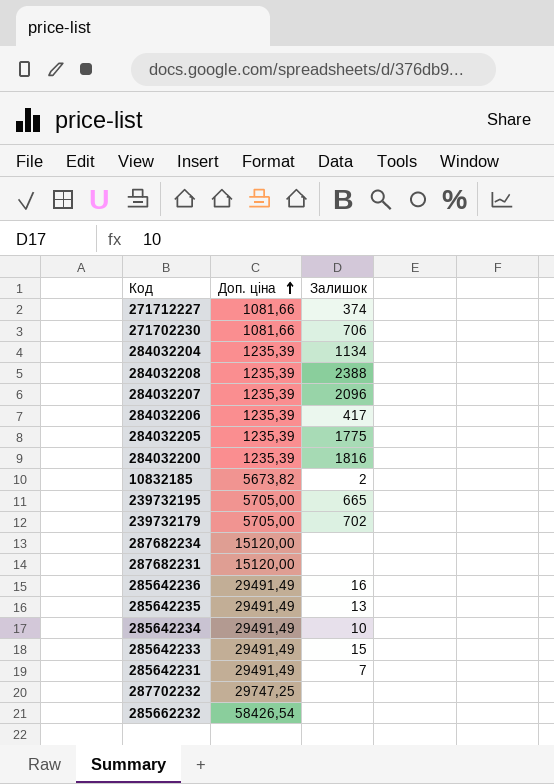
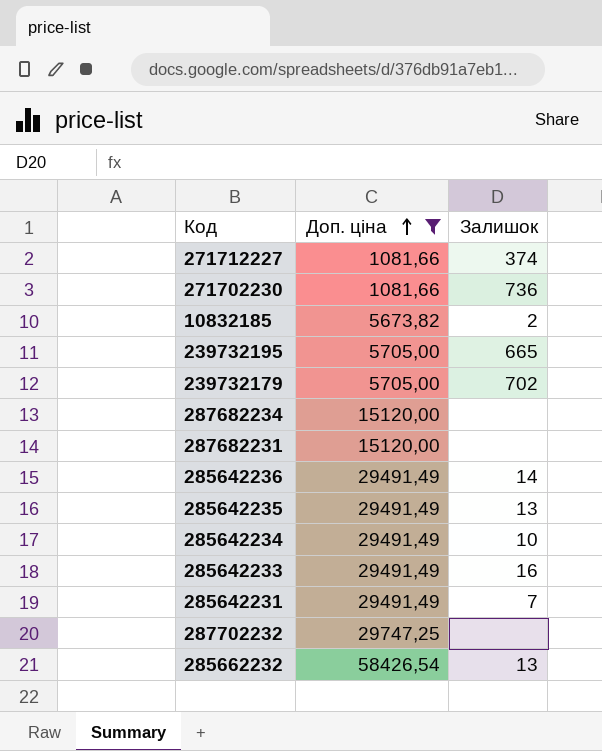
filter: none -> Доп. ціна != 1235,39
271702230 | Залишок: 706 -> 736
285642236 | Залишок: 16 -> 14
285642233 | Залишок: 15 -> 16
285662232 | Залишок: none -> 13

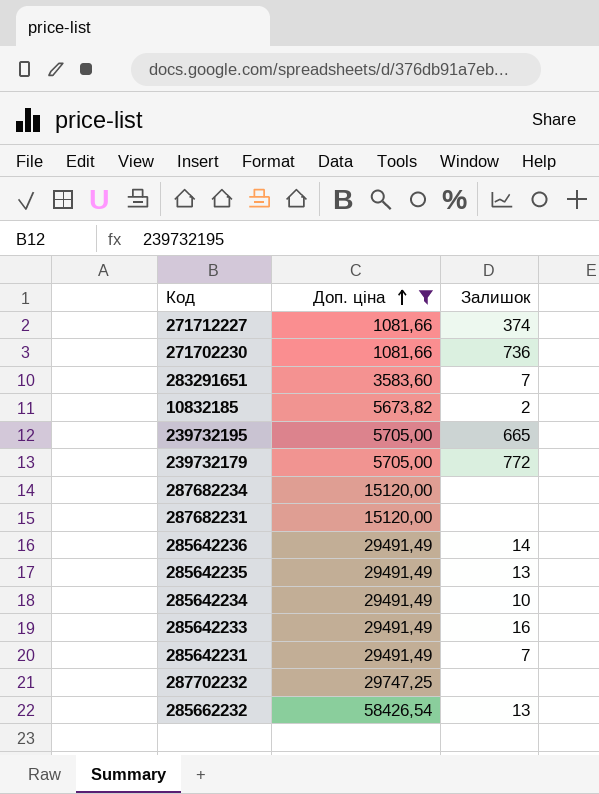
row 283291651: none -> 3583,60 | 7
239732179 | Залишок: 702 -> 772

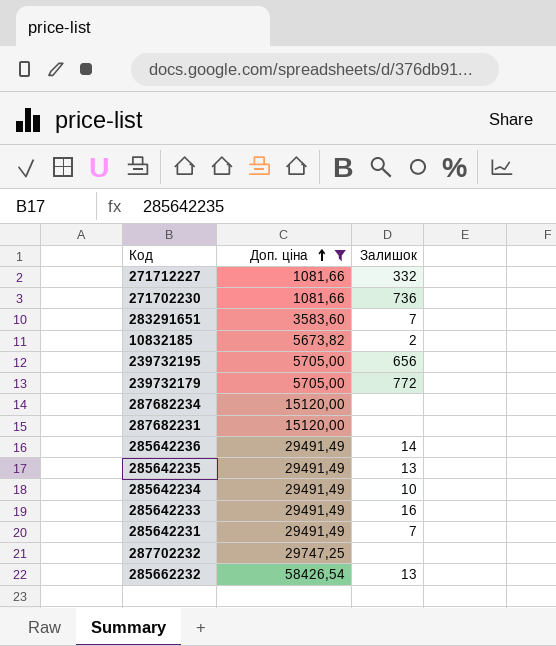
271712227 | Залишок: 374 -> 332
239732195 | Залишок: 665 -> 656

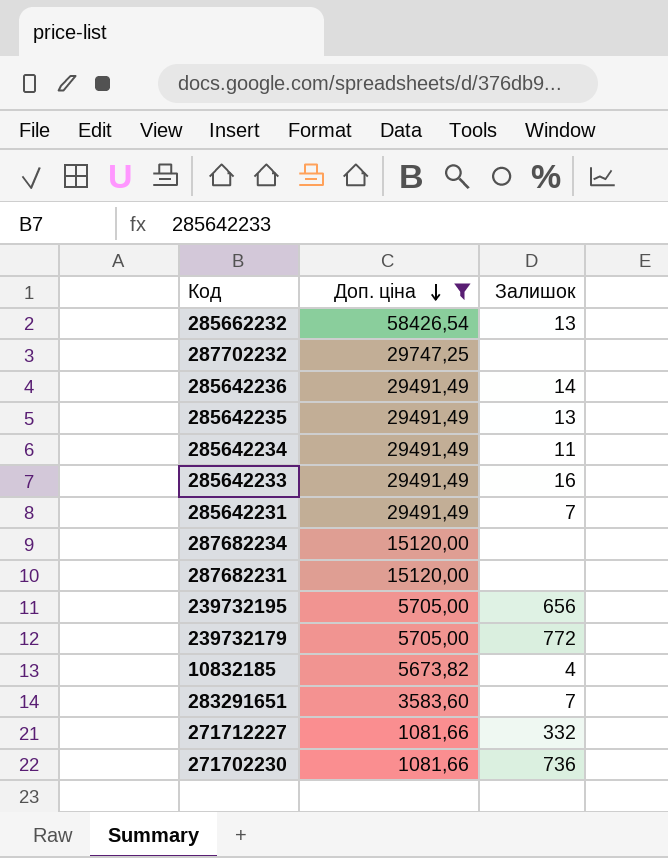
row order: Доп. ціна ascending -> Доп. ціна descending
285642234 | Залишок: 10 -> 11
10832185 | Залишок: 2 -> 4

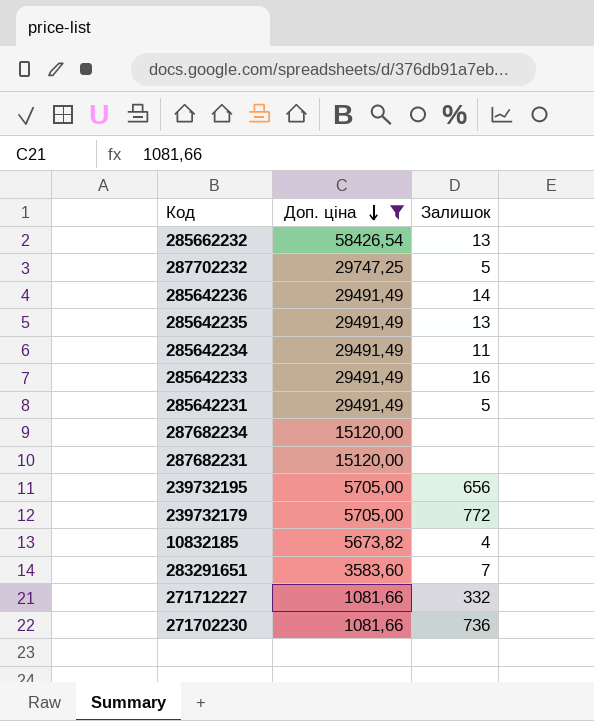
287702232 | Залишок: none -> 5
285642231 | Залишок: 7 -> 5

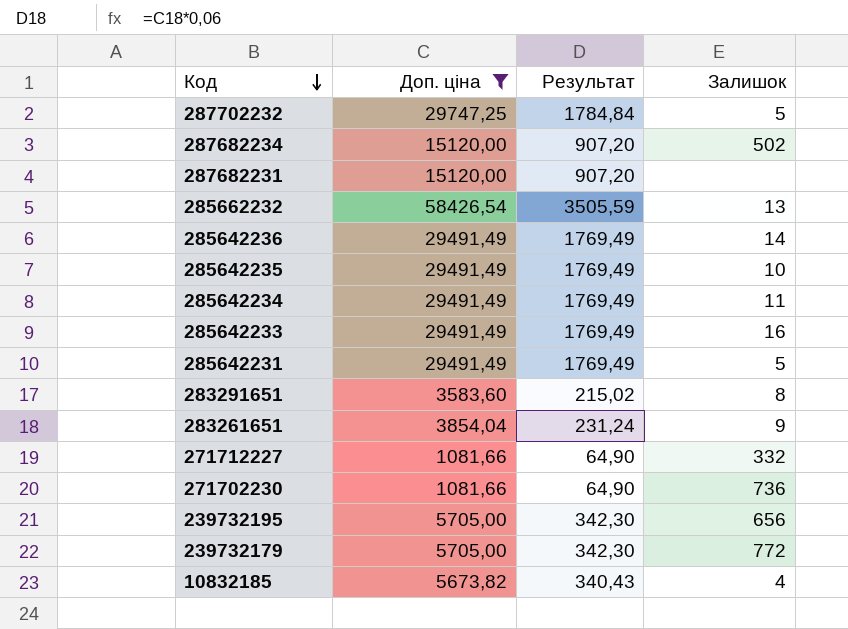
row order: Доп. ціна descending -> Код descending
column Результат | formula: none -> [Доп. ціна] * 0,06
287682234 | Залишок: none -> 502
285642235 | Залишок: 13 -> 10
283291651 | Залишок: 7 -> 8
row 283261651: none -> 3854,04 | 231,24 | 9

